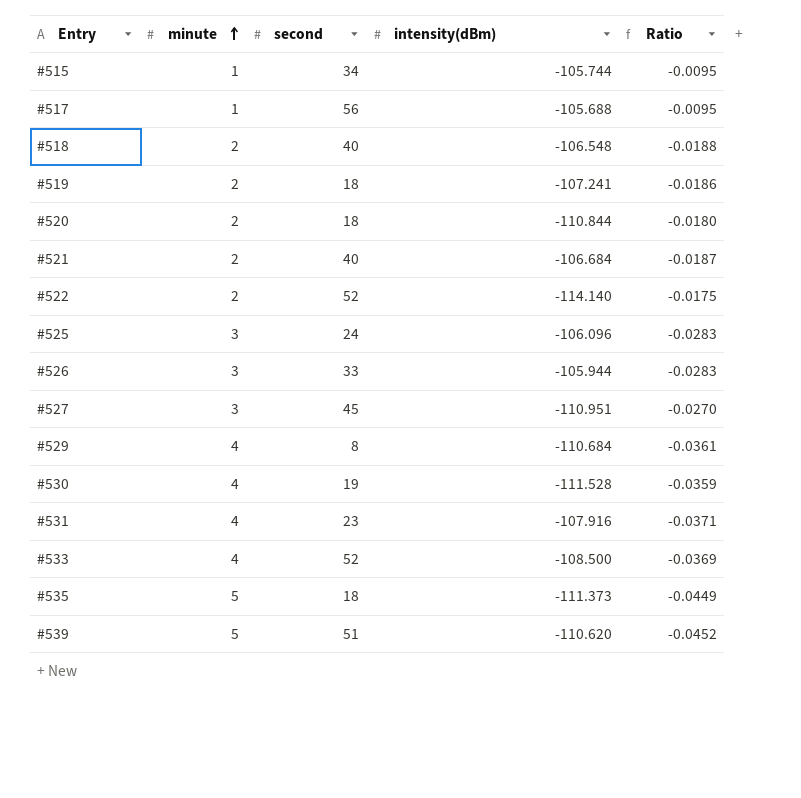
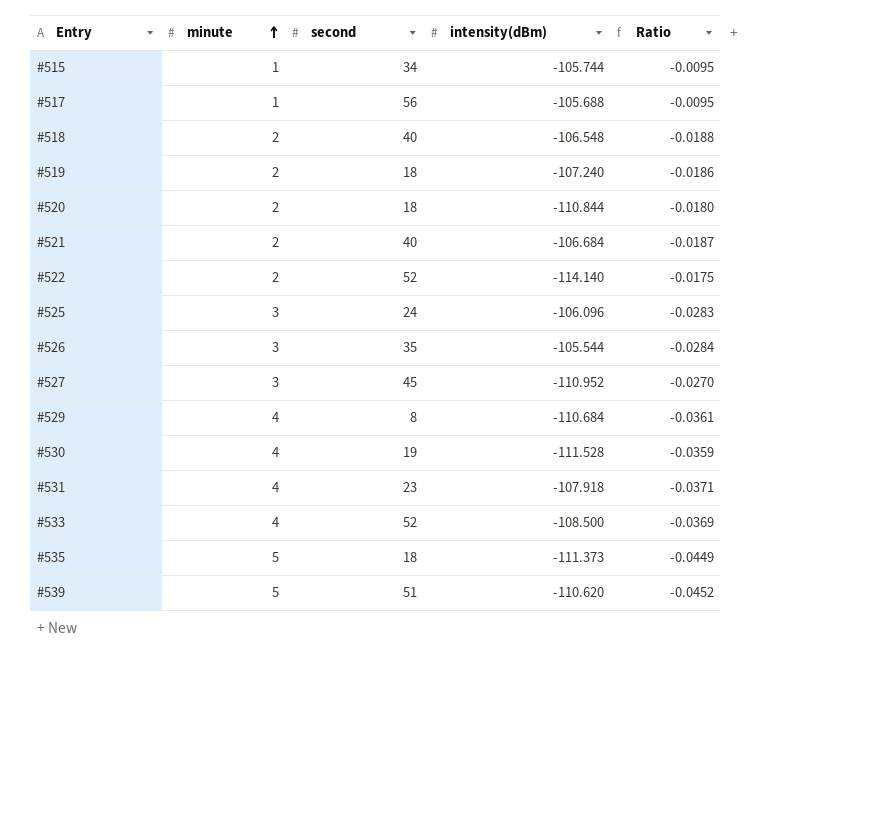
#519 | intensity(dBm): -107.241 -> -107.240
#526 | second: 33 -> 35
#526 | intensity(dBm): -105.944 -> -105.544
#526 | Ratio: -0.0283 -> -0.0284
#527 | intensity(dBm): -110.951 -> -110.952
#531 | intensity(dBm): -107.916 -> -107.918

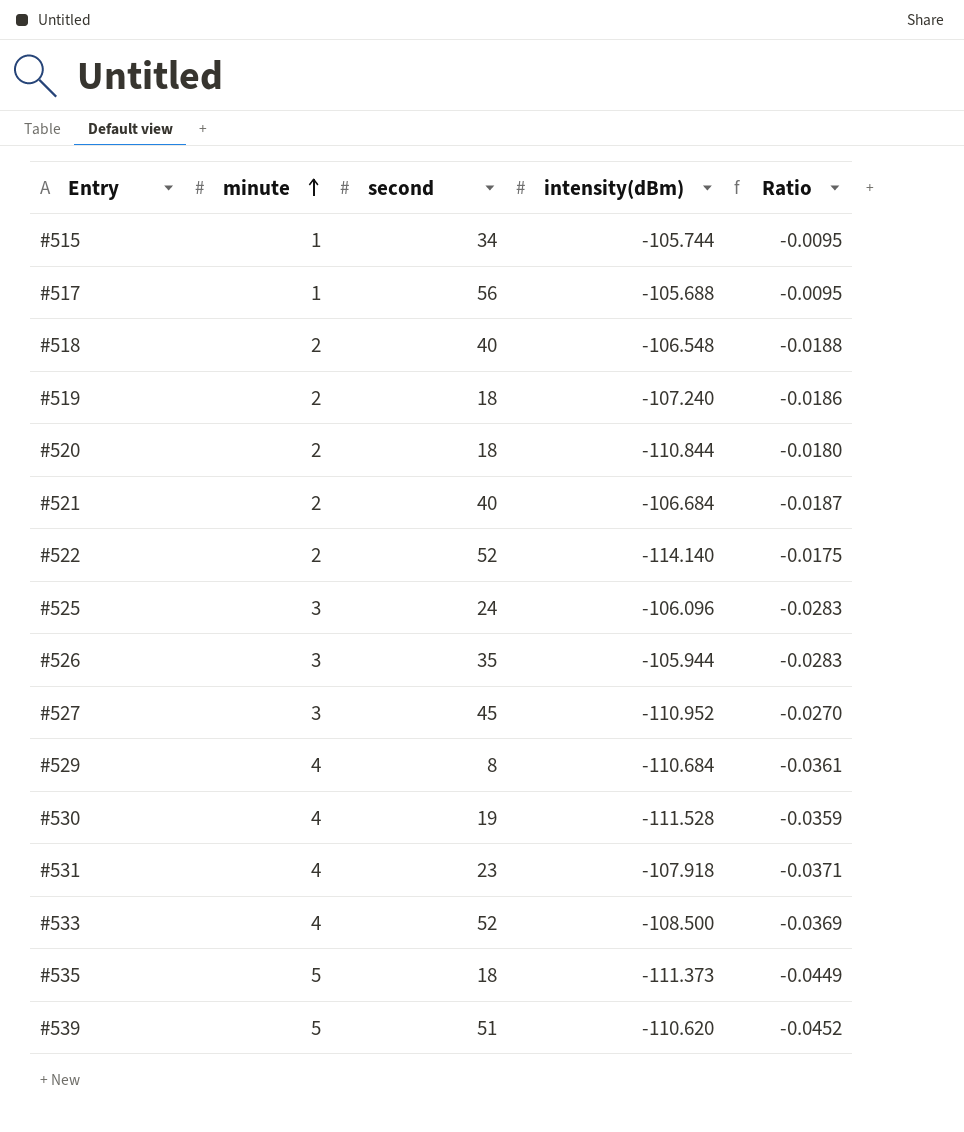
#526 | intensity(dBm): -105.544 -> -105.944
#526 | Ratio: -0.0284 -> -0.0283

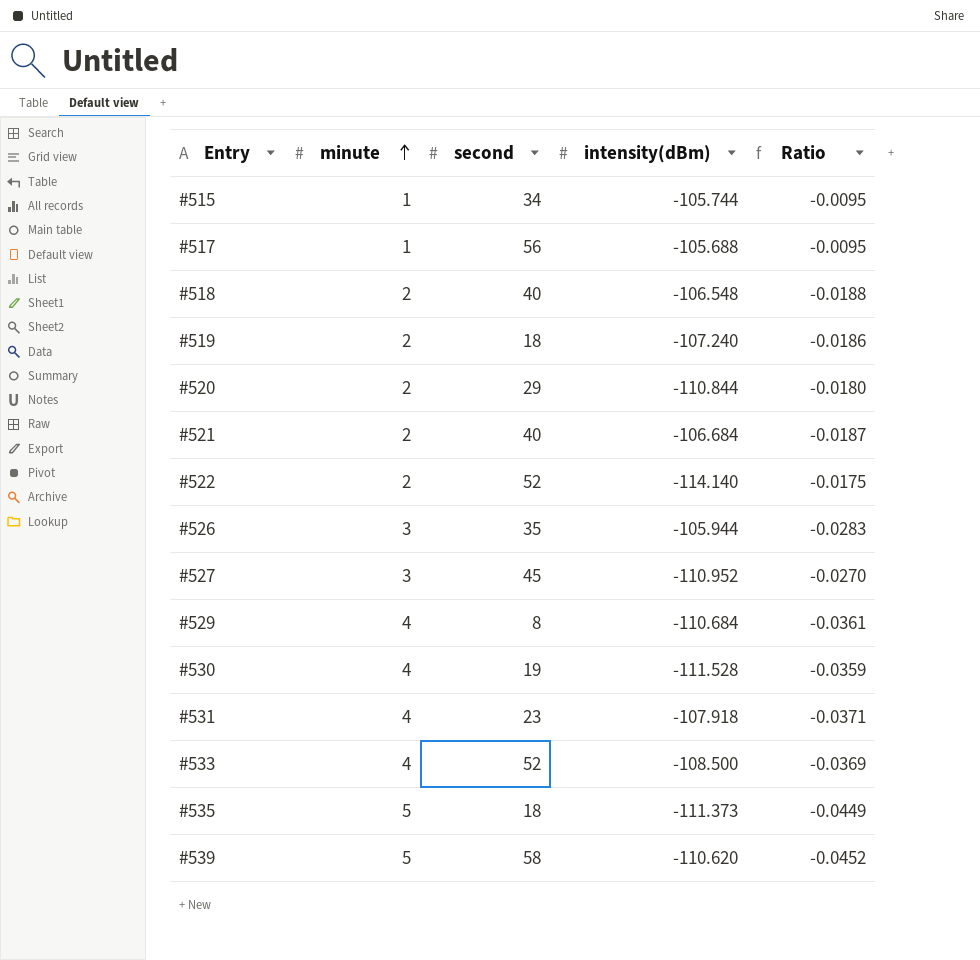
row #525: 3 | 24 | -106.096 | -0.0283 -> none
#520 | second: 18 -> 29
#539 | second: 51 -> 58

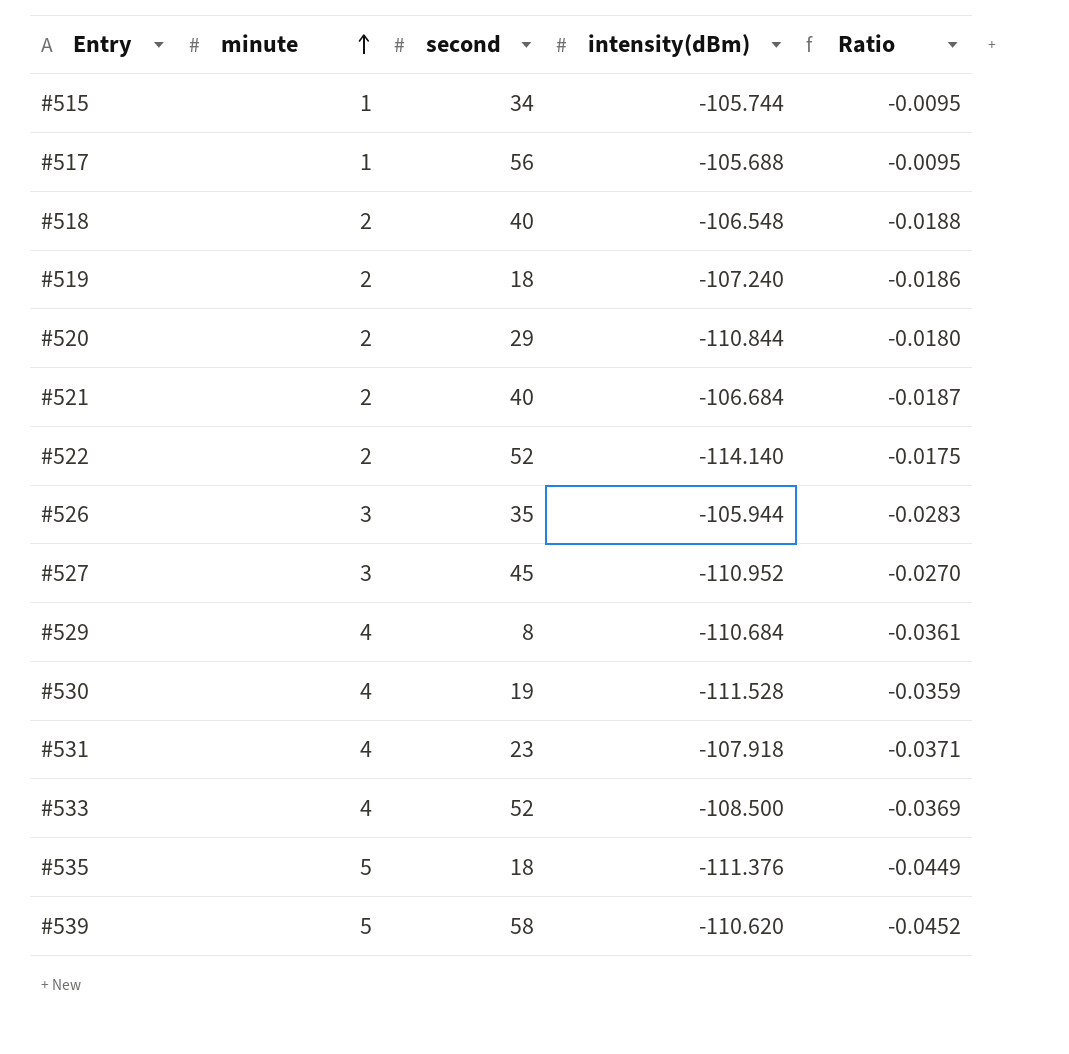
#535 | intensity(dBm): -111.373 -> -111.376

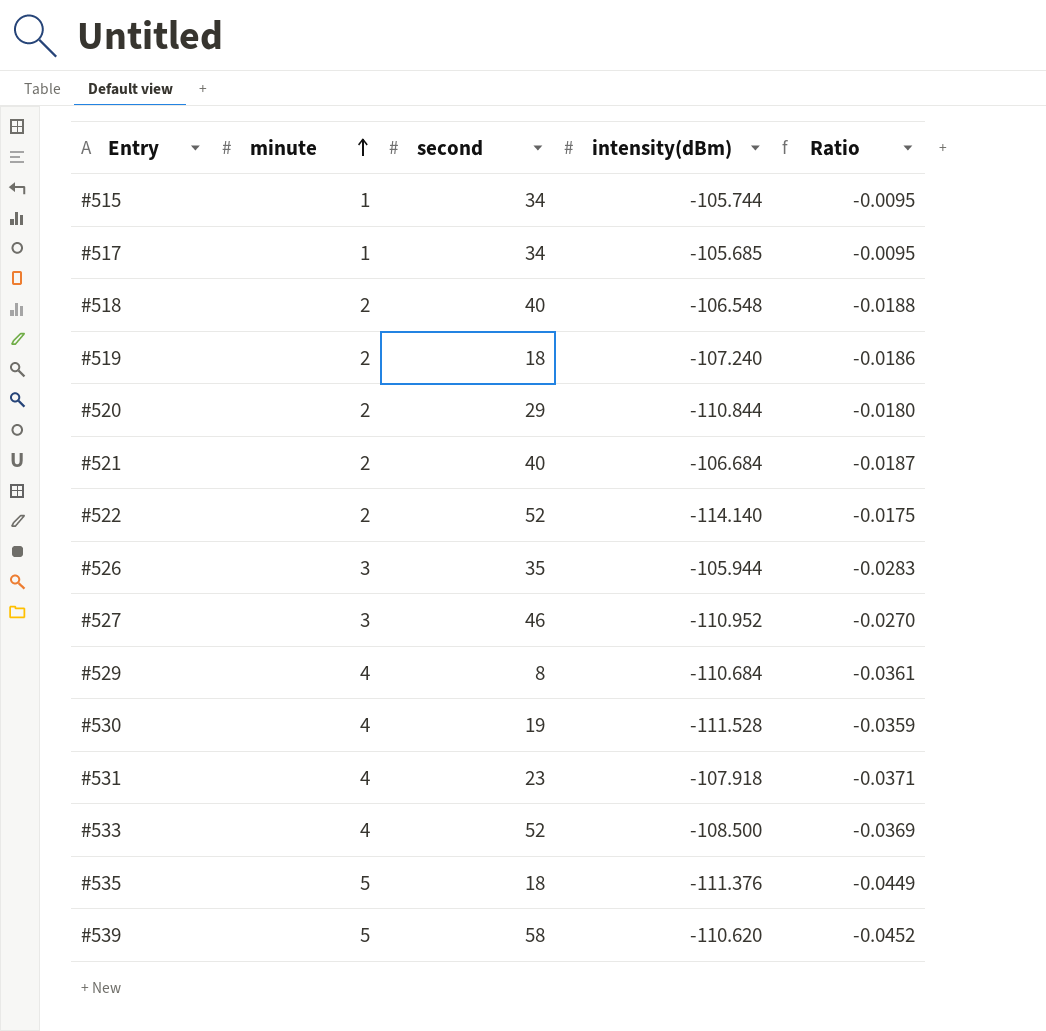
#517 | second: 56 -> 34
#517 | intensity(dBm): -105.688 -> -105.685
#527 | second: 45 -> 46

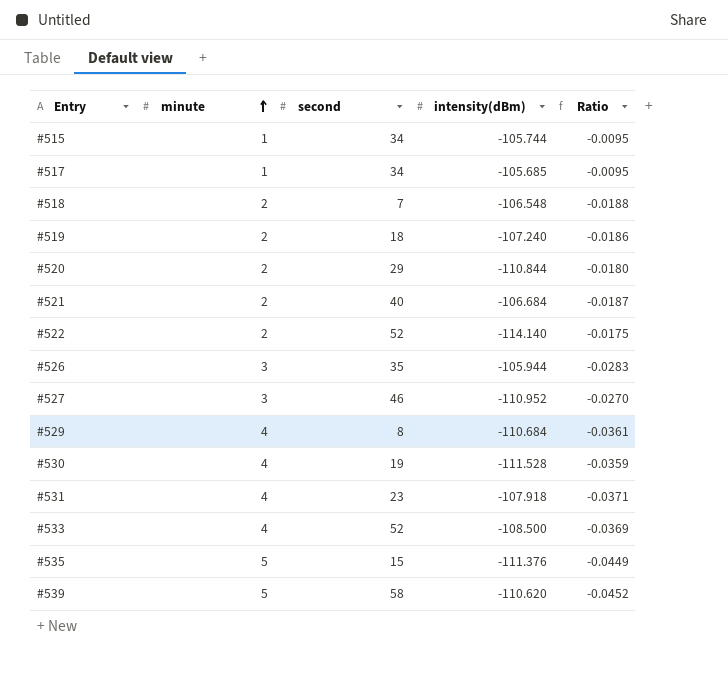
#518 | second: 40 -> 7
#535 | second: 18 -> 15

